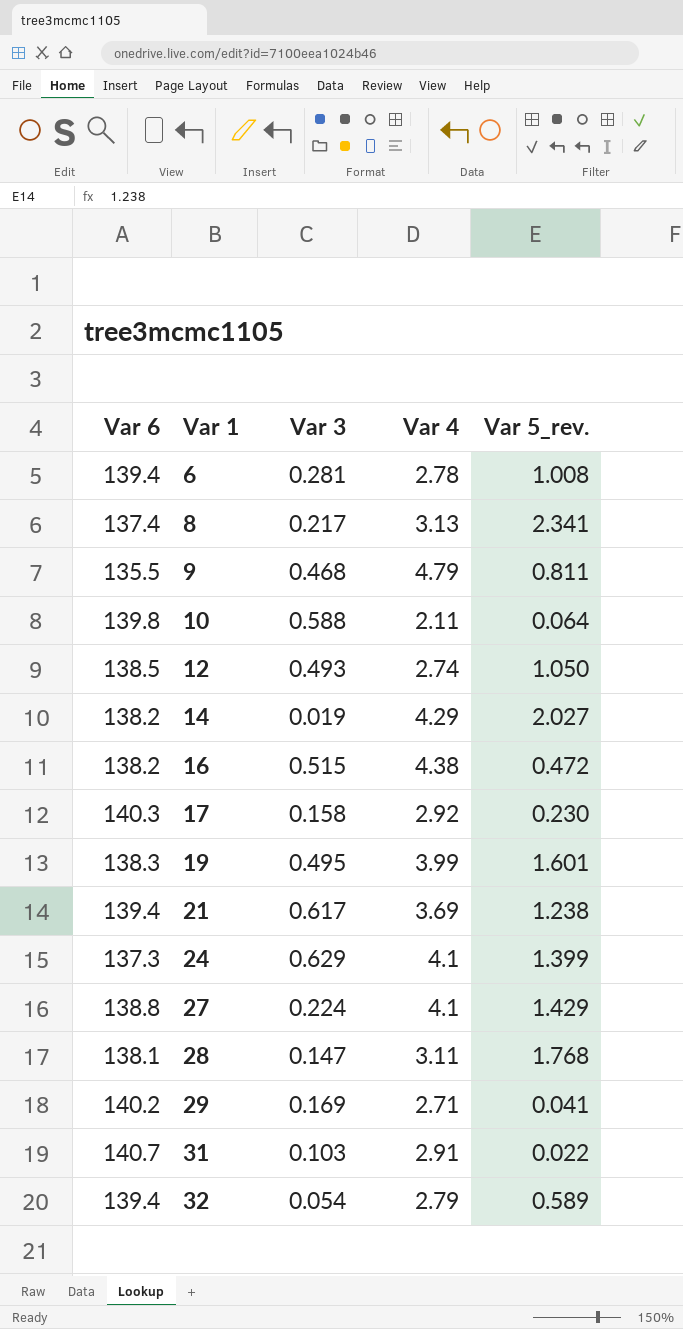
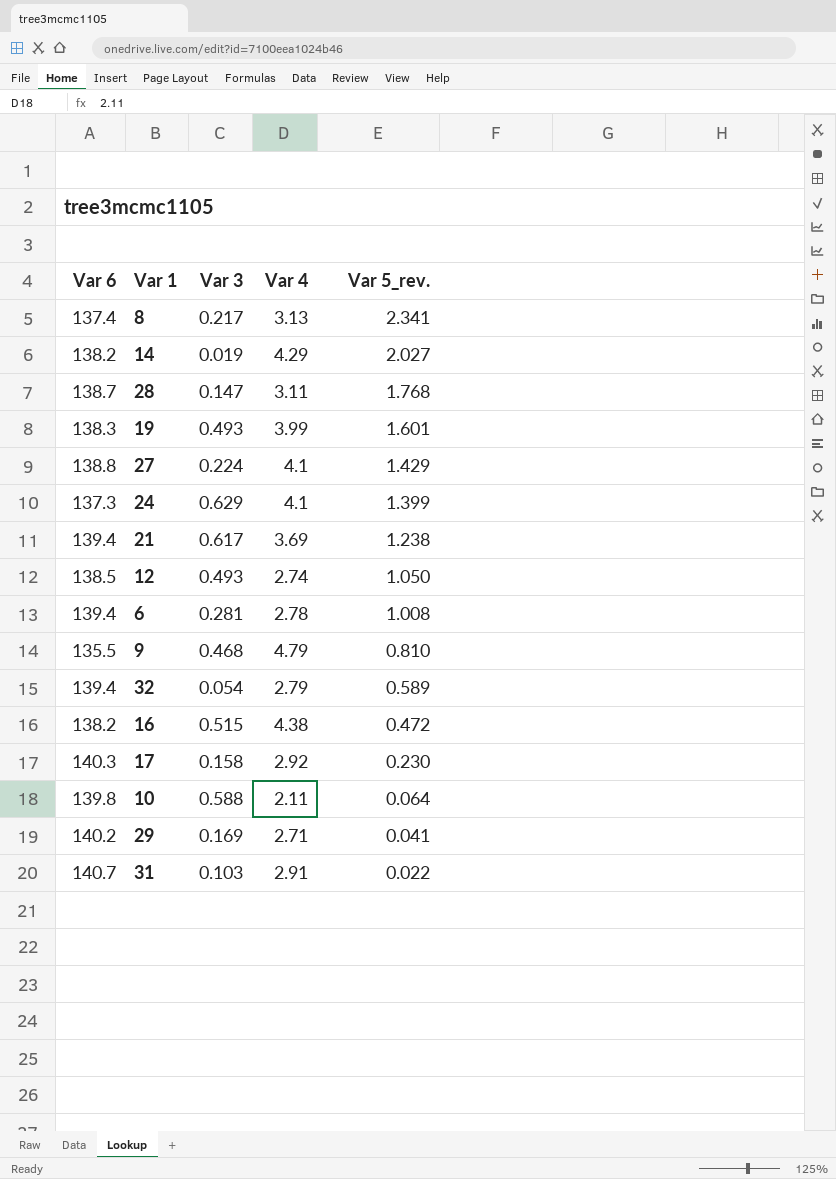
row order: Var 1 ascending -> Var 5_rev. descending
28 | Var 6: 138.1 -> 138.7
19 | Var 3: 0.495 -> 0.493
9 | Var 5_rev.: 0.811 -> 0.810

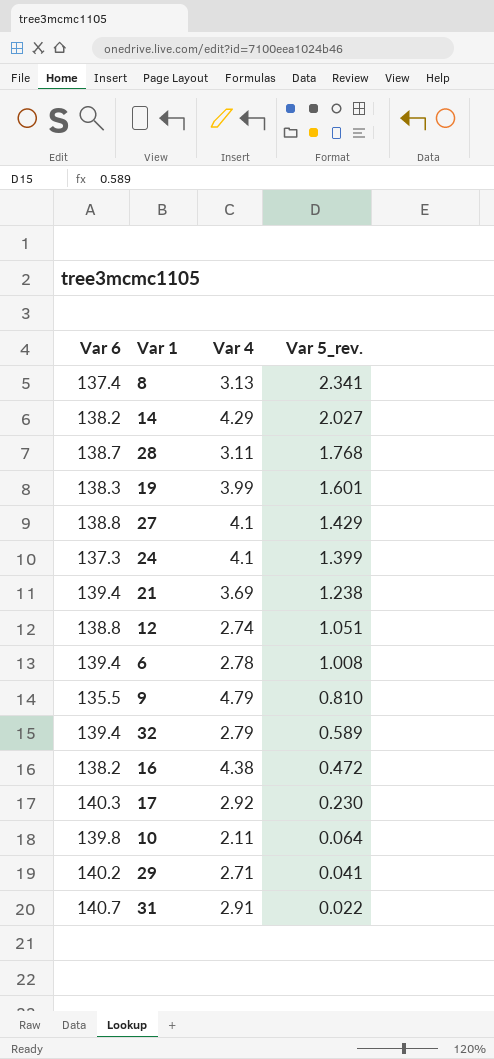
column Var 3 | position: 3 -> none
12 | Var 6: 138.5 -> 138.8
12 | Var 5_rev.: 1.050 -> 1.051

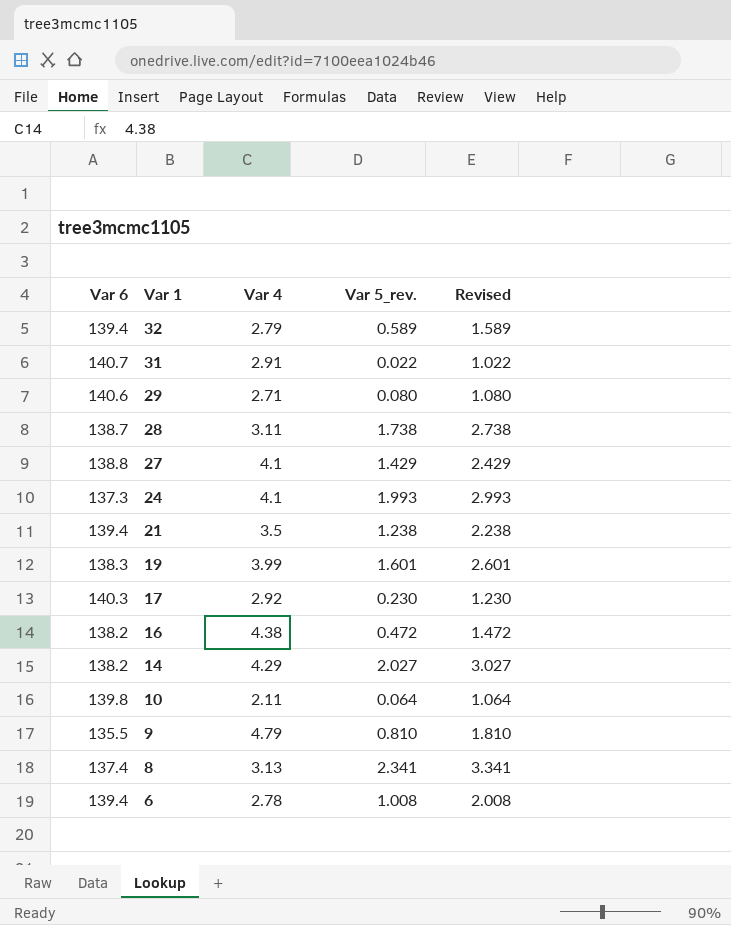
row order: Var 5_rev. descending -> Var 1 descending
column Revised | formula: none -> [Var 5_rev.] + 1
row 12: 138.8 | 2.74 | 1.051 -> none
29 | Var 6: 140.2 -> 140.6
29 | Var 5_rev.: 0.041 -> 0.080
28 | Var 5_rev.: 1.768 -> 1.738
24 | Var 5_rev.: 1.399 -> 1.993
21 | Var 4: 3.69 -> 3.5

